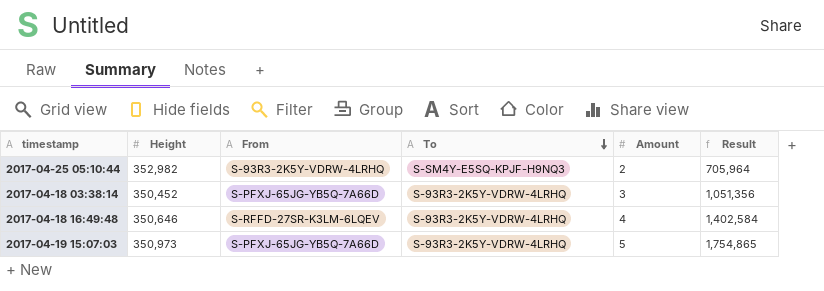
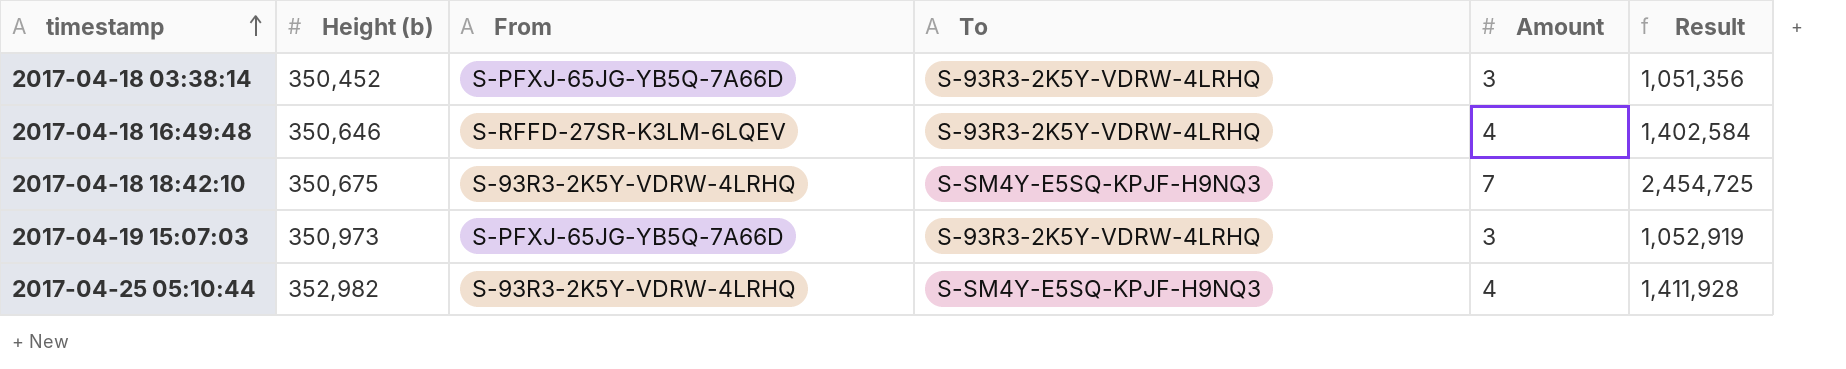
row order: To descending -> timestamp ascending
column name: Height -> Height (b)
row 2017-04-18 18:42:10: none -> 350,675 | S-93R3-2K5Y-VDRW-4LRHQ | S-SM4Y-E5SQ-KPJF-H9NQ3 | 7 | 2,454,725
2017-04-19 15:07:03 | Amount: 5 -> 3
2017-04-19 15:07:03 | Result: 1,754,865 -> 1,052,919
2017-04-25 05:10:44 | Amount: 2 -> 4
2017-04-25 05:10:44 | Result: 705,964 -> 1,411,928

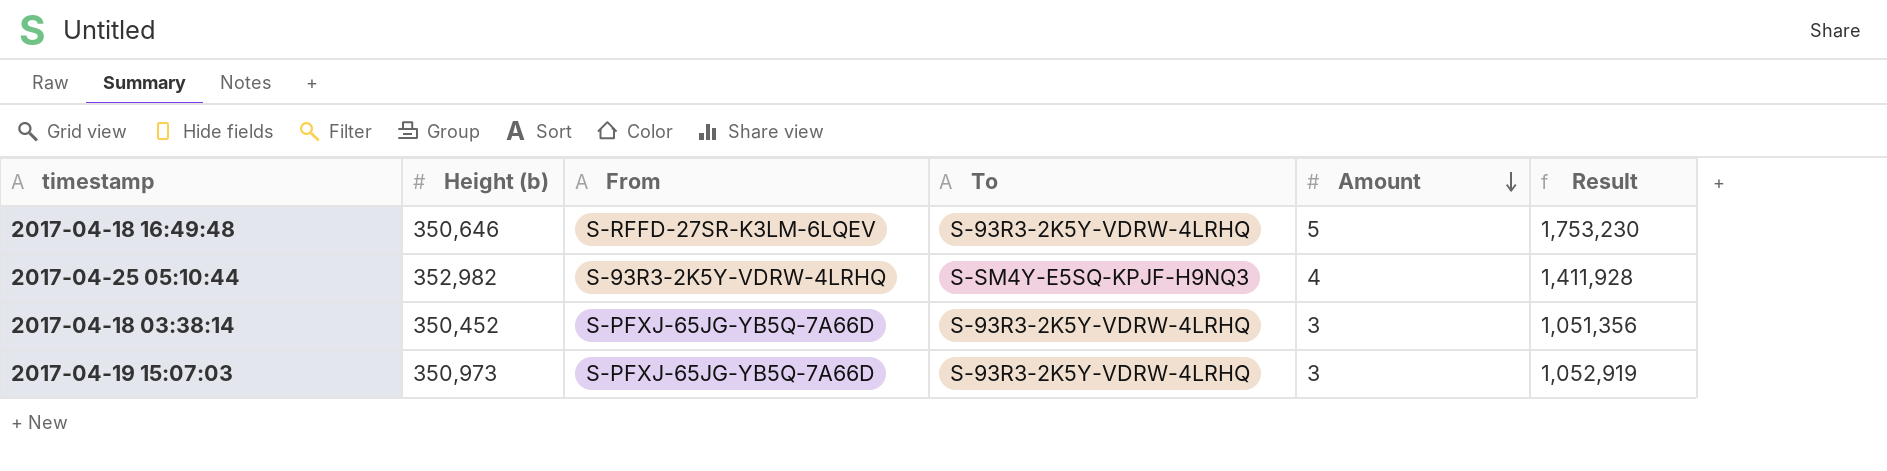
row order: timestamp ascending -> Amount descending
row 2017-04-18 18:42:10: 350,675 | S-93R3-2K5Y-VDRW-4LRHQ | S-SM4Y-E5SQ-KPJF-H9NQ3 | 7 | 2,454,725 -> none
2017-04-18 16:49:48 | Amount: 4 -> 5
2017-04-18 16:49:48 | Result: 1,402,584 -> 1,753,230

